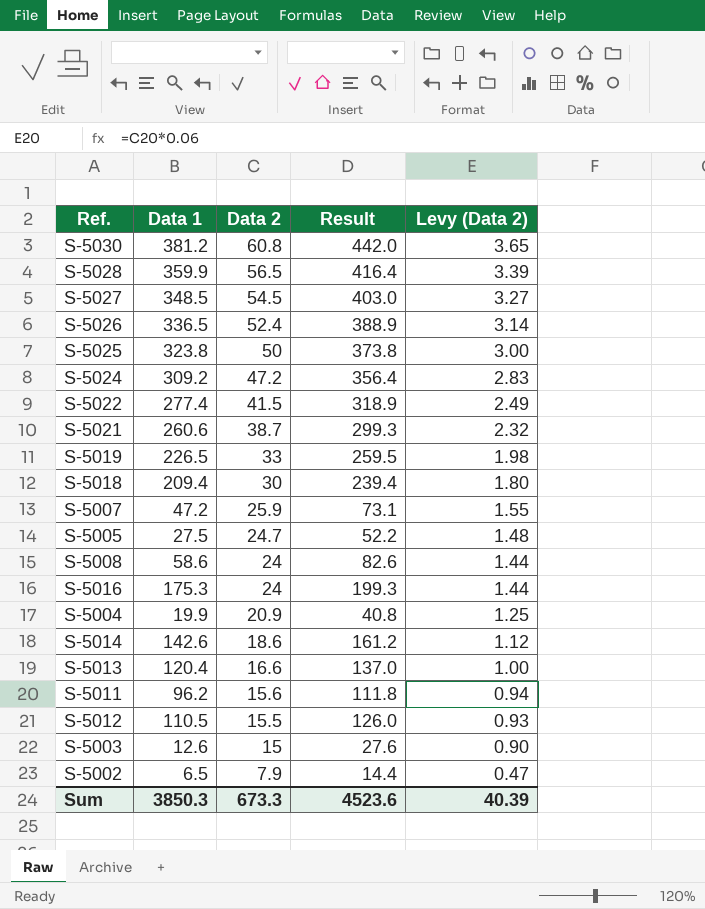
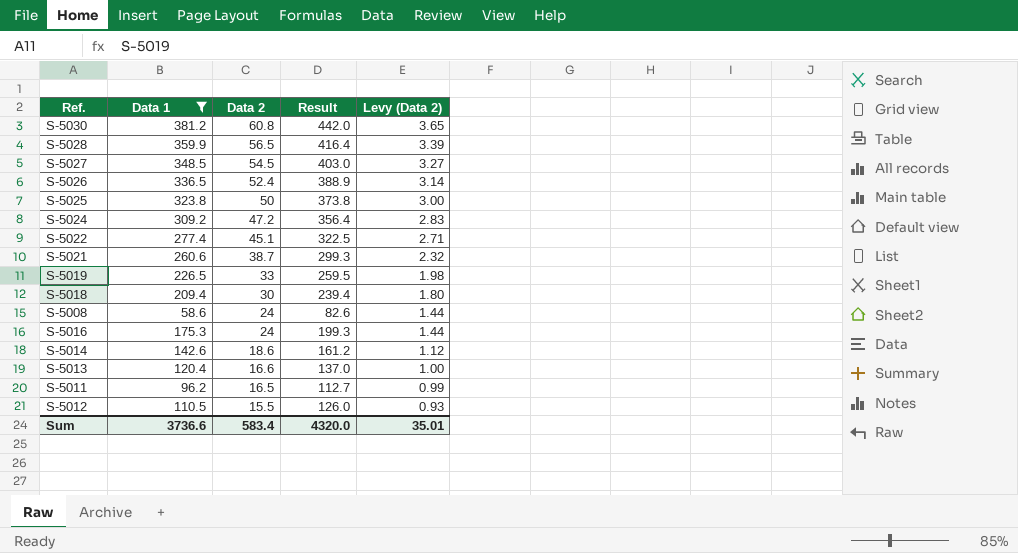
filter: none -> Data 1 >= 58.6
S-5022 | Data 2: 41.5 -> 45.1
S-5022 | Result: 318.9 -> 322.5
S-5022 | Levy (Data 2): 2.49 -> 2.71
S-5011 | Data 2: 15.6 -> 16.5
S-5011 | Result: 111.8 -> 112.7
S-5011 | Levy (Data 2): 0.94 -> 0.99
Sum | Data 1: 3850.3 -> 3736.6
Sum | Data 2: 673.3 -> 583.4
Sum | Result: 4523.6 -> 4320.0
Sum | Levy (Data 2): 40.39 -> 35.01

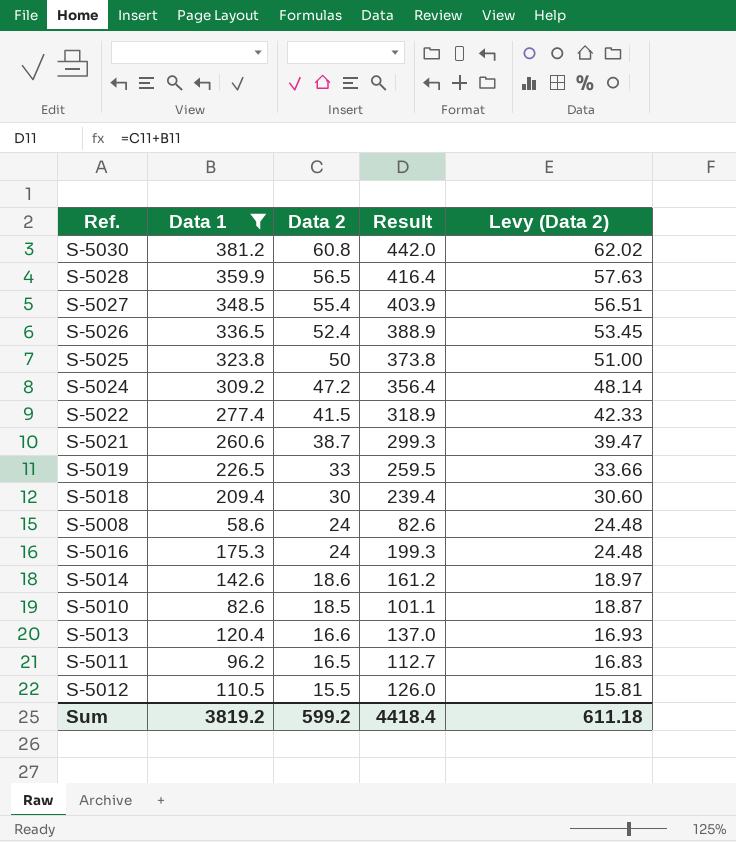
column Levy (Data 2) | formula: [Data 2] * 0.06 -> [Data 2] * 1.02
S-5027 | Data 2: 54.5 -> 55.4
S-5027 | Result: 403.0 -> 403.9
S-5022 | Data 2: 45.1 -> 41.5
S-5022 | Result: 322.5 -> 318.9
row S-5010: none -> 82.6 | 18.5 | 101.1 | 18.87
Sum | Data 1: 3736.6 -> 3819.2
Sum | Data 2: 583.4 -> 599.2
Sum | Result: 4320.0 -> 4418.4
Sum | Levy (Data 2): 35.01 -> 611.18

